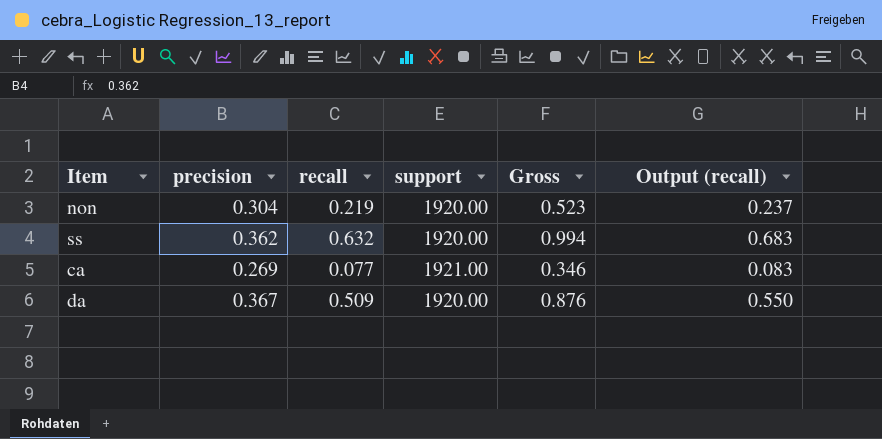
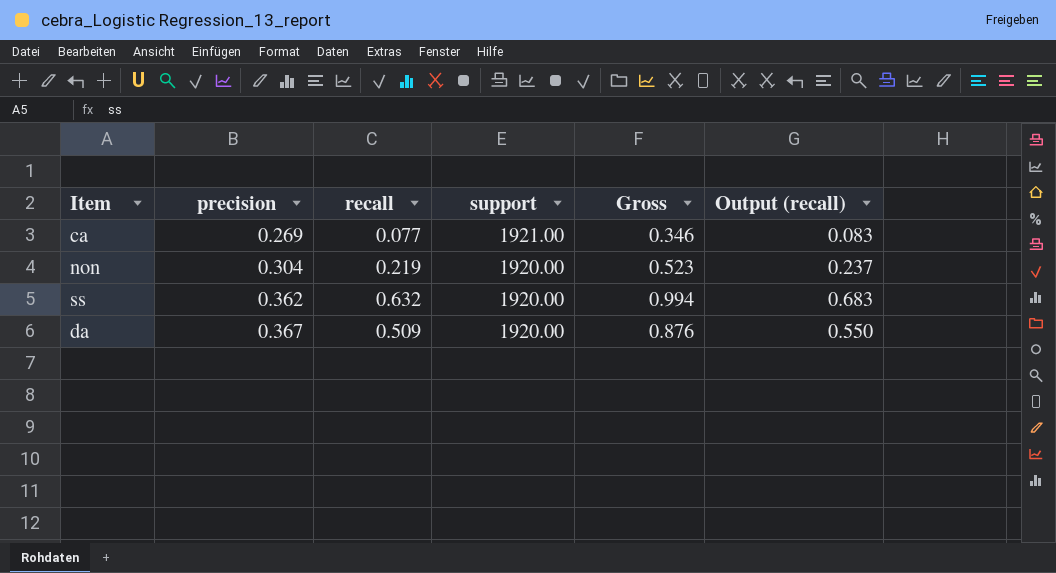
row order: none -> precision ascending

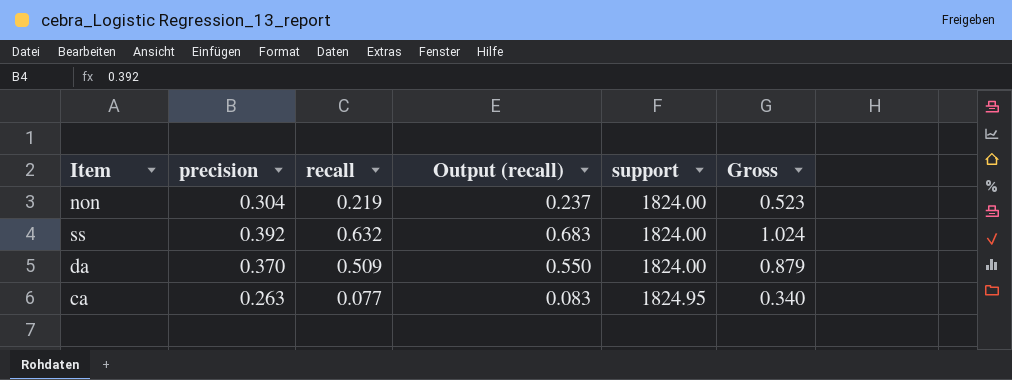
row order: precision ascending -> support ascending
column Output (recall) | position: 6 -> 4
non | support: 1920.00 -> 1824.00
ss | precision: 0.362 -> 0.392
ss | support: 1920.00 -> 1824.00
ss | Gross: 0.994 -> 1.024
da | precision: 0.367 -> 0.370
da | support: 1920.00 -> 1824.00
da | Gross: 0.876 -> 0.879
ca | precision: 0.269 -> 0.263
ca | support: 1921.00 -> 1824.95
ca | Gross: 0.346 -> 0.340

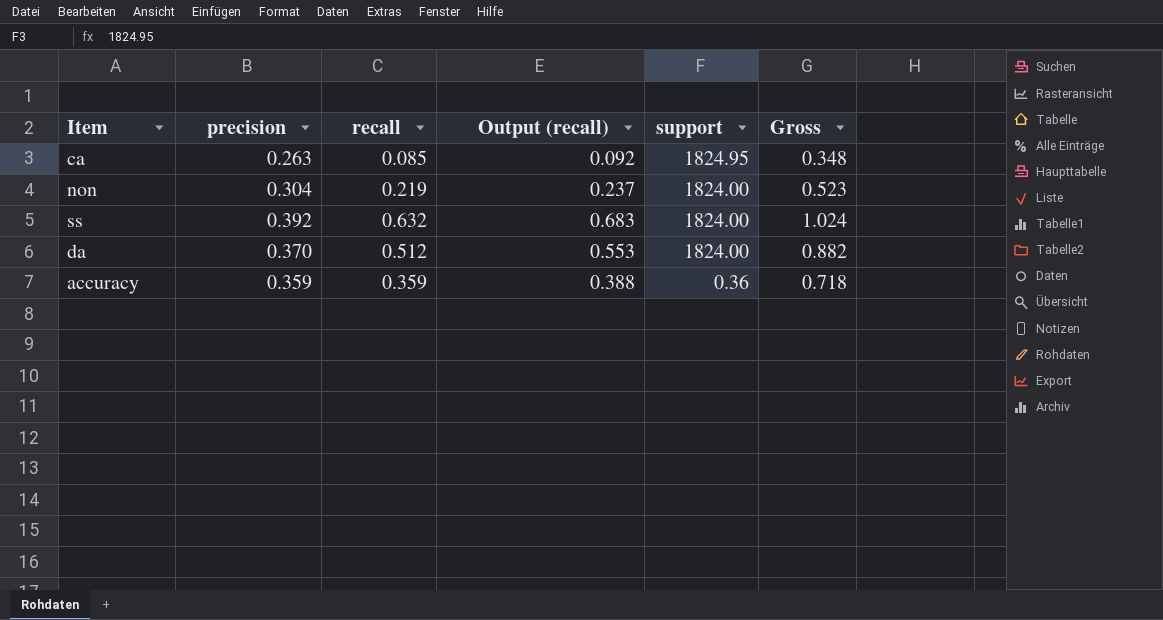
row order: support ascending -> support descending
ca | recall: 0.077 -> 0.085
ca | Output (recall): 0.083 -> 0.092
ca | Gross: 0.340 -> 0.348
da | recall: 0.509 -> 0.512
da | Output (recall): 0.550 -> 0.553
da | Gross: 0.879 -> 0.882
row accuracy: none -> 0.359 | 0.359 | 0.388 | 0.36 | 0.718

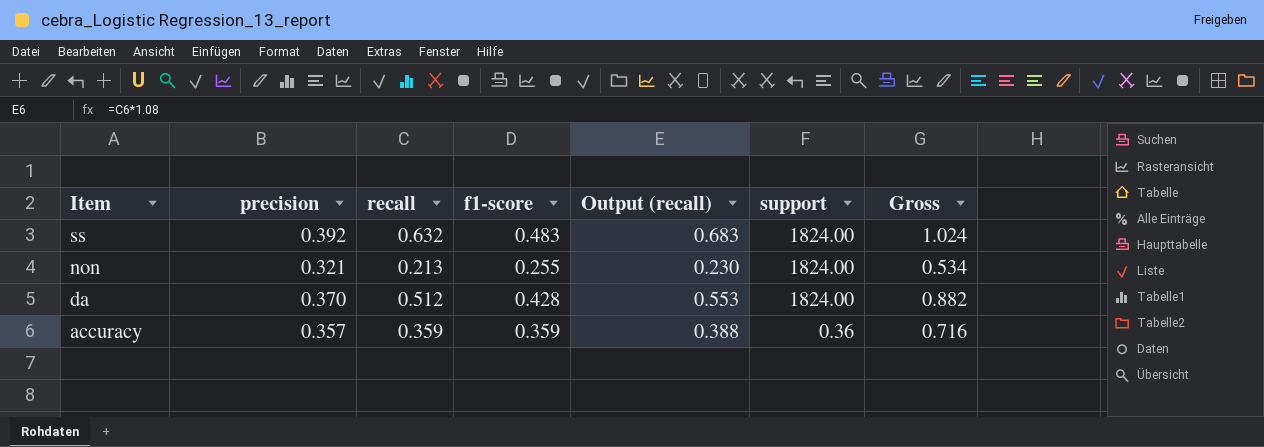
row order: support descending -> Item descending
column f1-score | position: none -> 4
row ca: 0.263 | 0.085 | 0.092 | 1824.95 | 0.348 -> none
non | precision: 0.304 -> 0.321
non | recall: 0.219 -> 0.213
non | Output (recall): 0.237 -> 0.230
non | Gross: 0.523 -> 0.534
accuracy | precision: 0.359 -> 0.357
accuracy | Gross: 0.718 -> 0.716

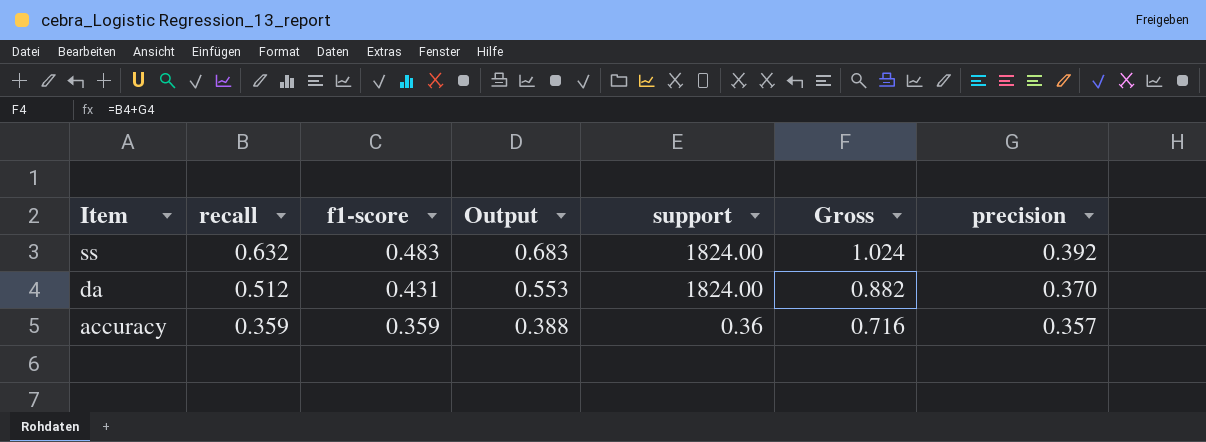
column name: Output (recall) -> Output
column precision | position: 2 -> 7
row non: 0.321 | 0.213 | 0.255 | 0.230 | 1824.00 | 0.534 -> none
da | f1-score: 0.428 -> 0.431

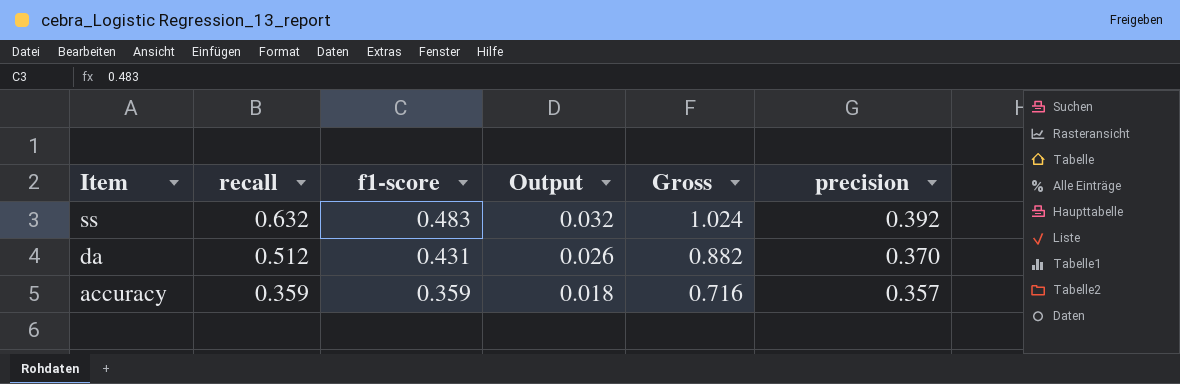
column support | position: 5 -> none
column Output | formula: [recall] * 1.08 -> [recall] * 0.05

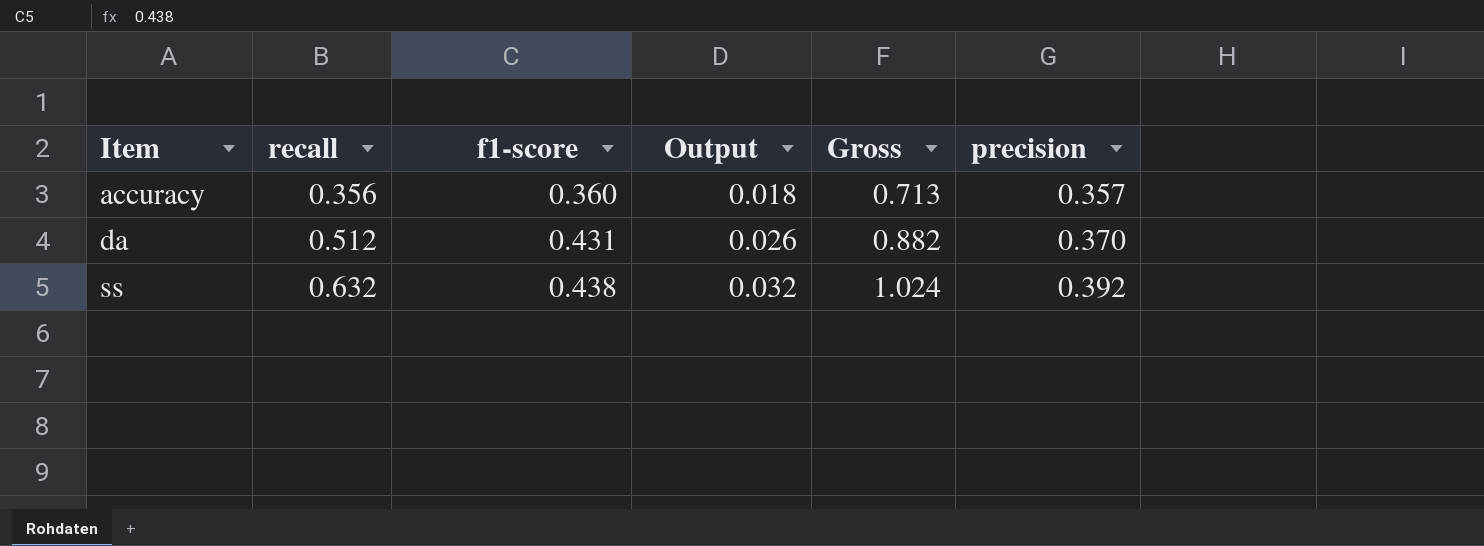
row order: Item descending -> Item ascending
accuracy | recall: 0.359 -> 0.356
accuracy | f1-score: 0.359 -> 0.360
accuracy | Gross: 0.716 -> 0.713
ss | f1-score: 0.483 -> 0.438

